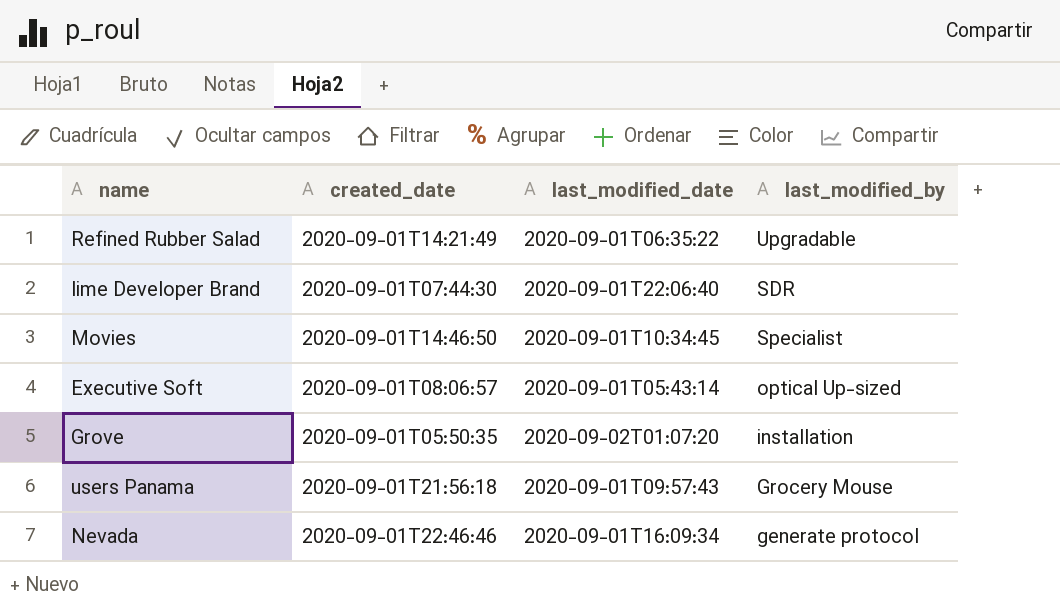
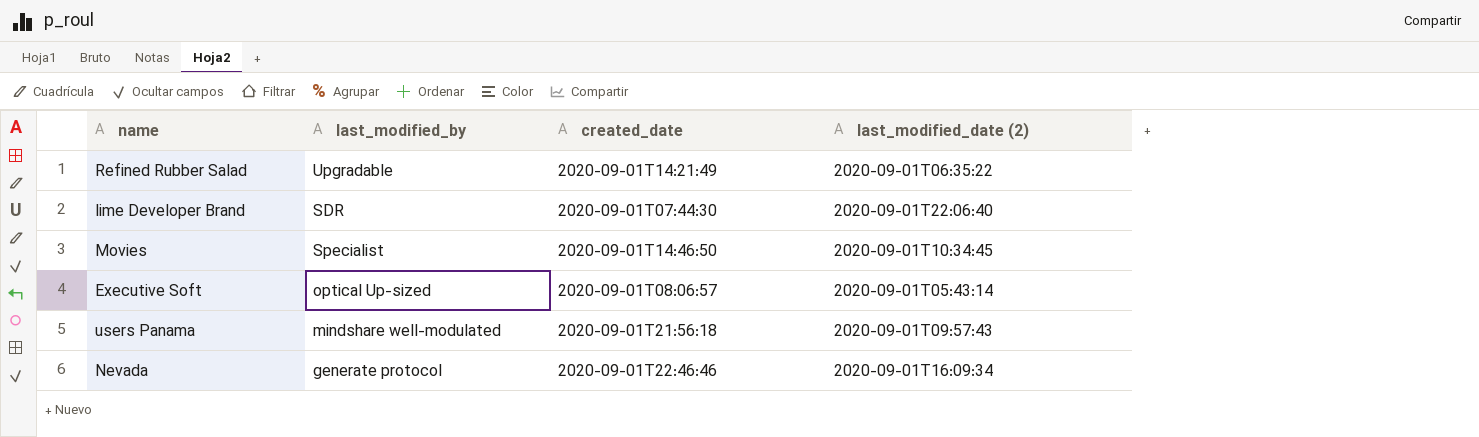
column last_modified_by | position: 4 -> 2
column name: last_modified_date -> last_modified_date (2)
row Grove: 2020-09-01T05:50:35 | 2020-09-02T01:07:20 | installation -> none
users Panama | last_modified_by: Grocery Mouse -> mindshare well-modulated

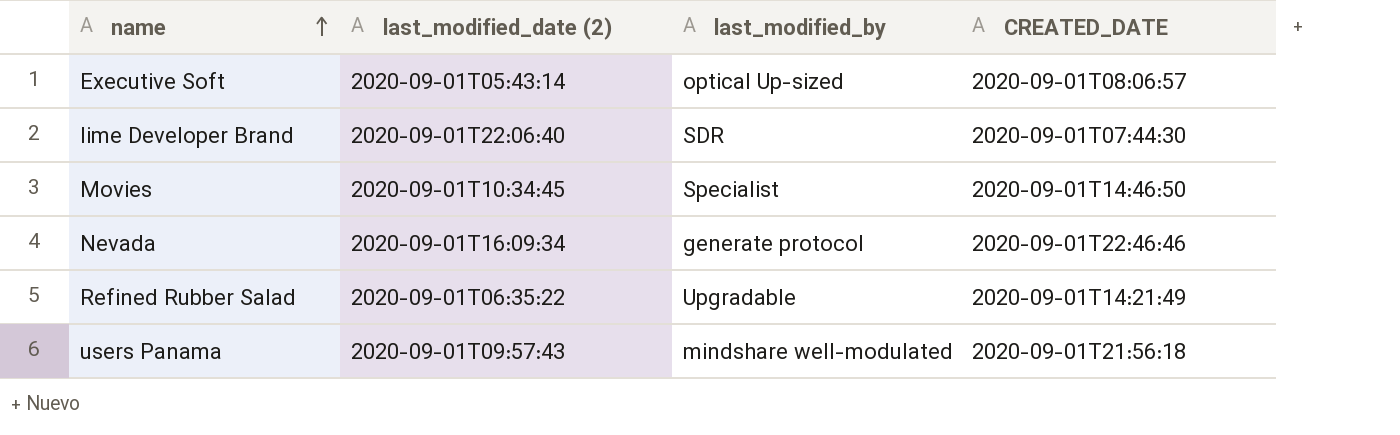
row order: none -> name ascending
column last_modified_date (2) | position: 4 -> 2
column name: created_date -> CREATED_DATE

